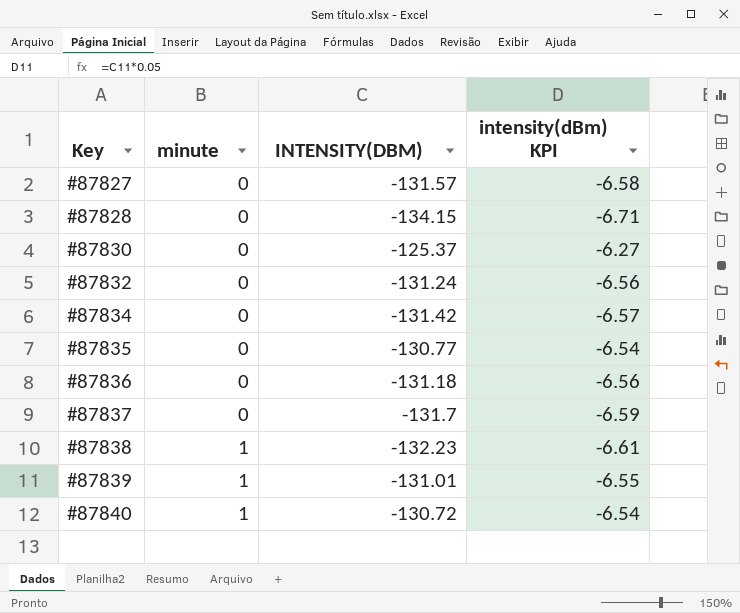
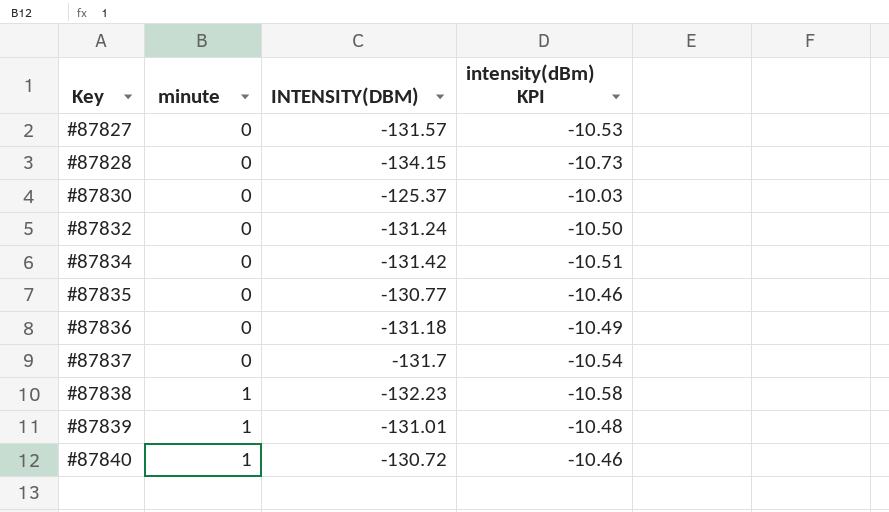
column intensity(dBm) KPI | formula: [INTENSITY(DBM)] * 0.05 -> [INTENSITY(DBM)] * 0.08

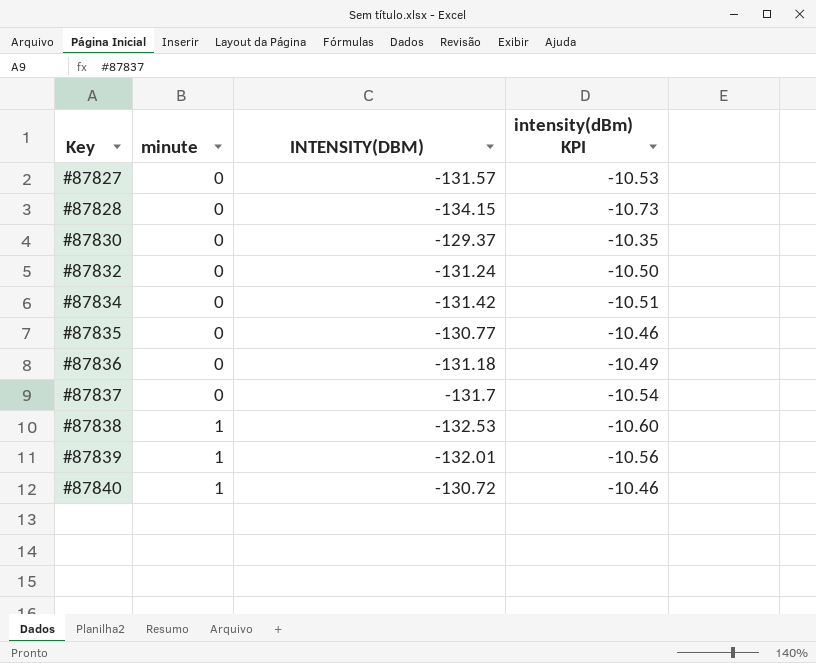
#87830 | INTENSITY(DBM): -125.37 -> -129.37
#87830 | intensity(dBm) KPI: -10.03 -> -10.35
#87838 | INTENSITY(DBM): -132.23 -> -132.53
#87838 | intensity(dBm) KPI: -10.58 -> -10.60
#87839 | INTENSITY(DBM): -131.01 -> -132.01
#87839 | intensity(dBm) KPI: -10.48 -> -10.56

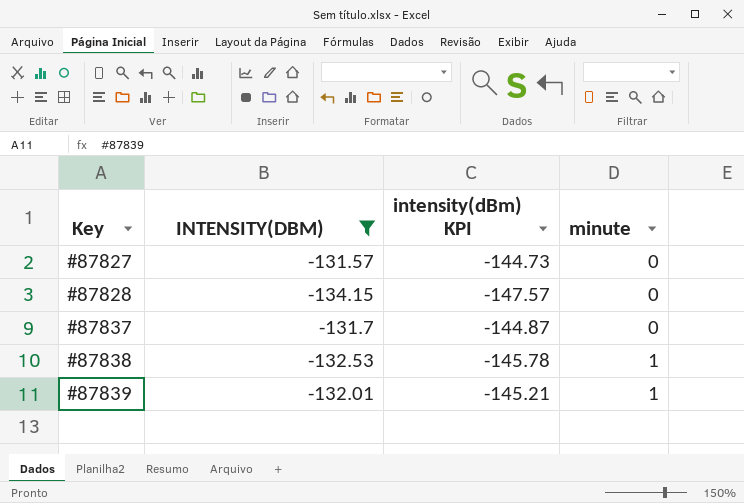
filter: none -> INTENSITY(DBM) <= -131.57
column intensity(dBm) KPI | formula: [INTENSITY(DBM)] * 0.08 -> [INTENSITY(DBM)] * 1.1
column minute | position: 2 -> 4

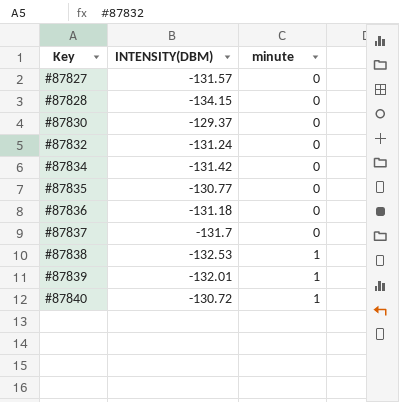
filter: INTENSITY(DBM) <= -131.57 -> none
column intensity(dBm) KPI | formula: [INTENSITY(DBM)] * 1.1 -> none

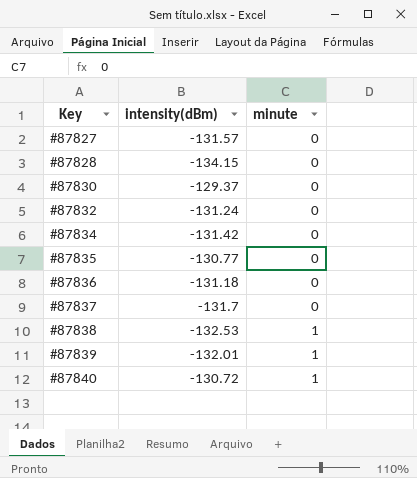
column name: INTENSITY(DBM) -> intensity(dBm)

